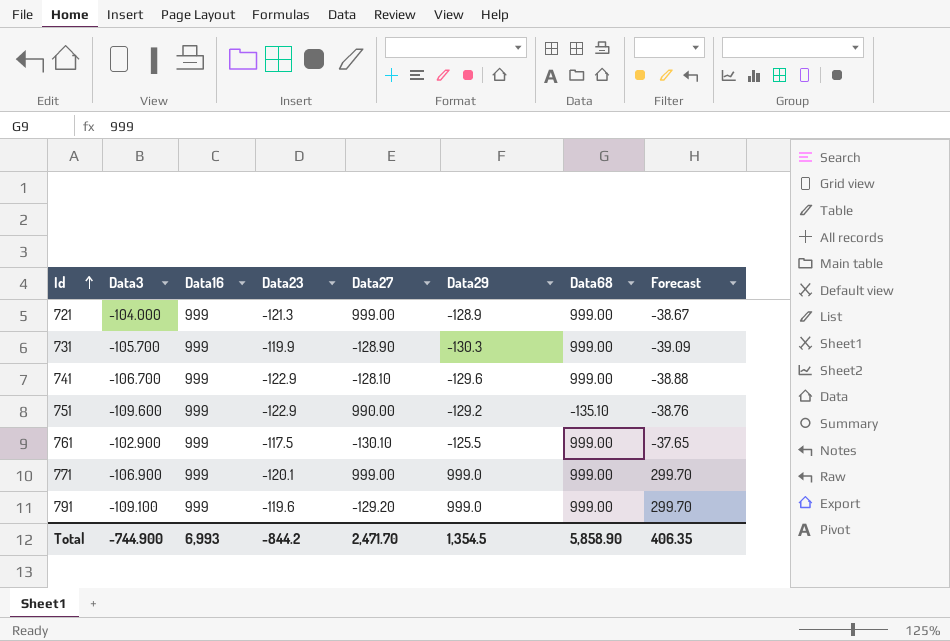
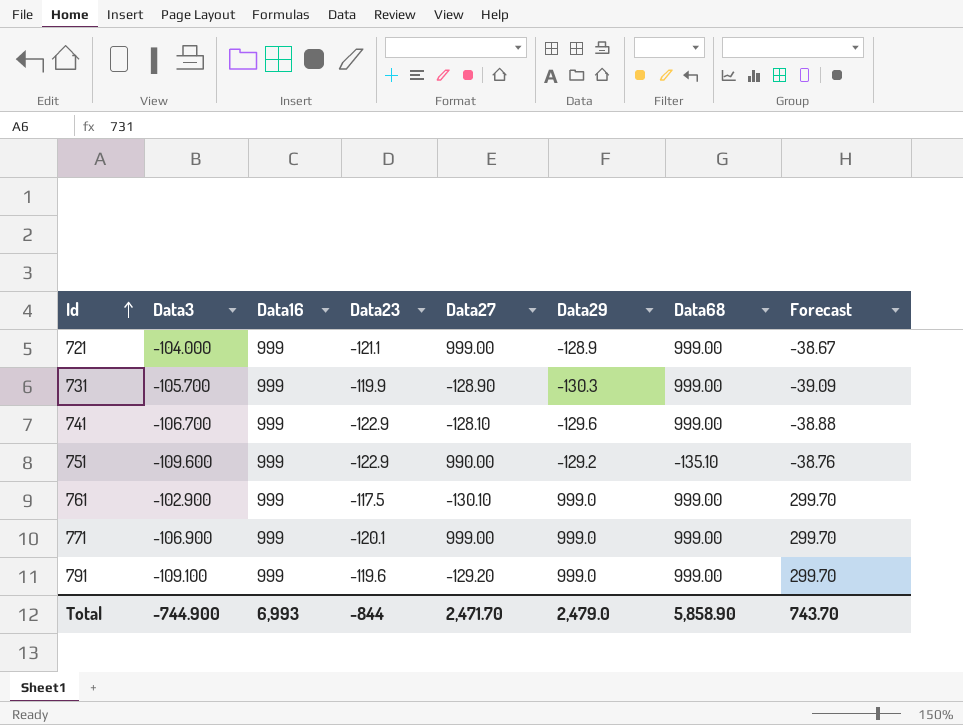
721 | Data23: -121.3 -> -121.1
761 | Data29: -125.5 -> 999.0
761 | Forecast: -37.65 -> 299.70
Total | Data23: -844.2 -> -844
Total | Data29: 1,354.5 -> 2,479.0
Total | Forecast: 406.35 -> 743.70

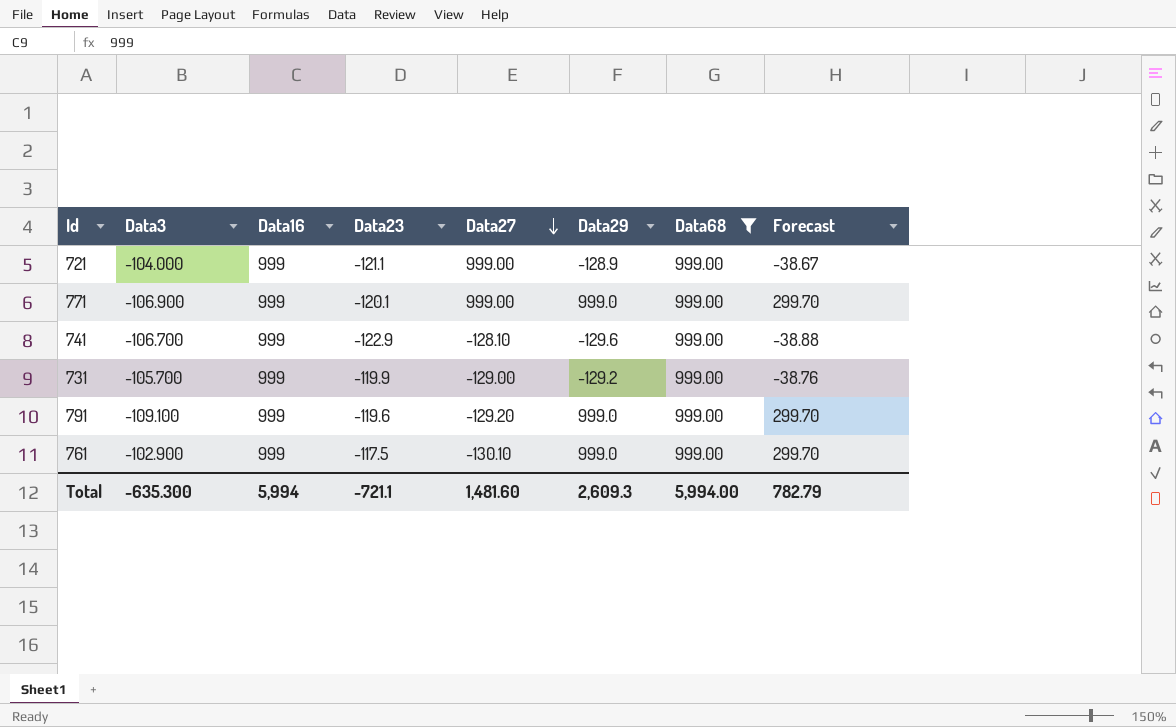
filter: none -> Data68 = 999.00
row order: Id ascending -> Data27 descending
731 | Data27: -128.90 -> -129.00
731 | Data29: -130.3 -> -129.2
731 | Forecast: -39.09 -> -38.76
Total | Data3: -744.900 -> -635.300
Total | Data16: 6,993 -> 5,994
Total | Data23: -844 -> -721.1
Total | Data27: 2,471.70 -> 1,481.60
Total | Data29: 2,479.0 -> 2,609.3
Total | Data68: 5,858.90 -> 5,994.00
Total | Forecast: 743.70 -> 782.79

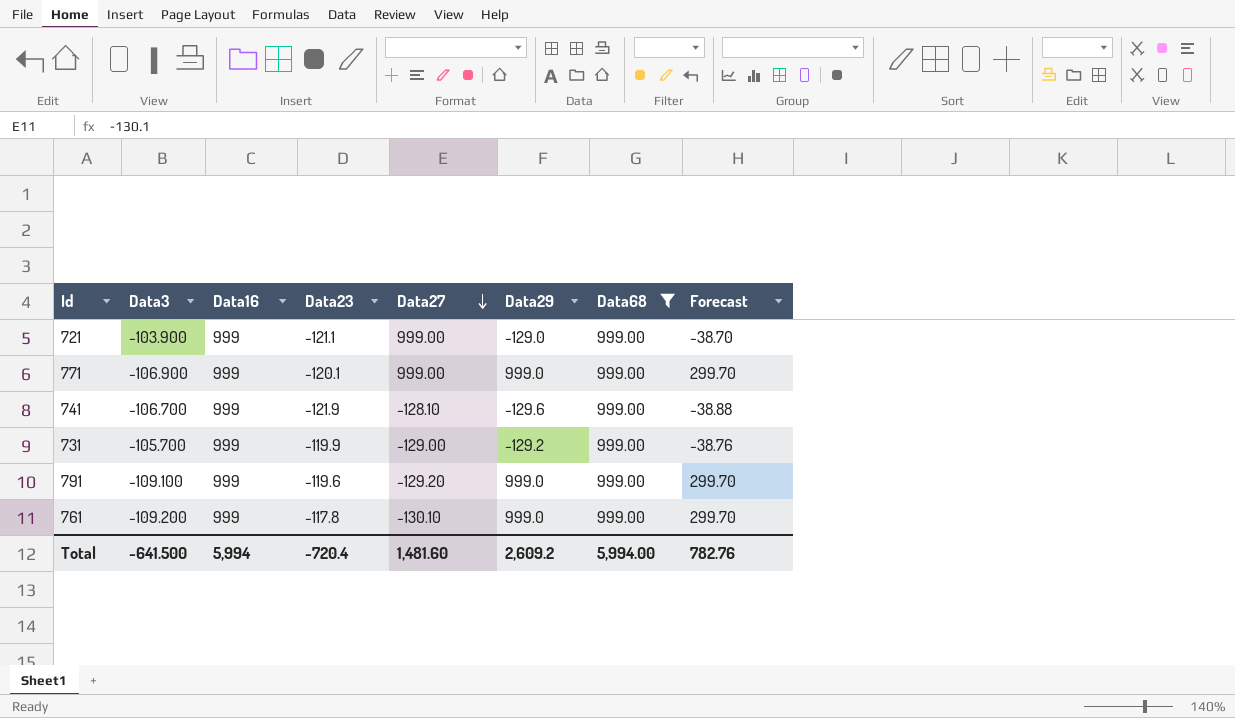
721 | Data3: -104.000 -> -103.900
721 | Data29: -128.9 -> -129.0
721 | Forecast: -38.67 -> -38.70
741 | Data23: -122.9 -> -121.9
761 | Data3: -102.900 -> -109.200
761 | Data23: -117.5 -> -117.8
Total | Data3: -635.300 -> -641.500
Total | Data23: -721.1 -> -720.4
Total | Data29: 2,609.3 -> 2,609.2
Total | Forecast: 782.79 -> 782.76

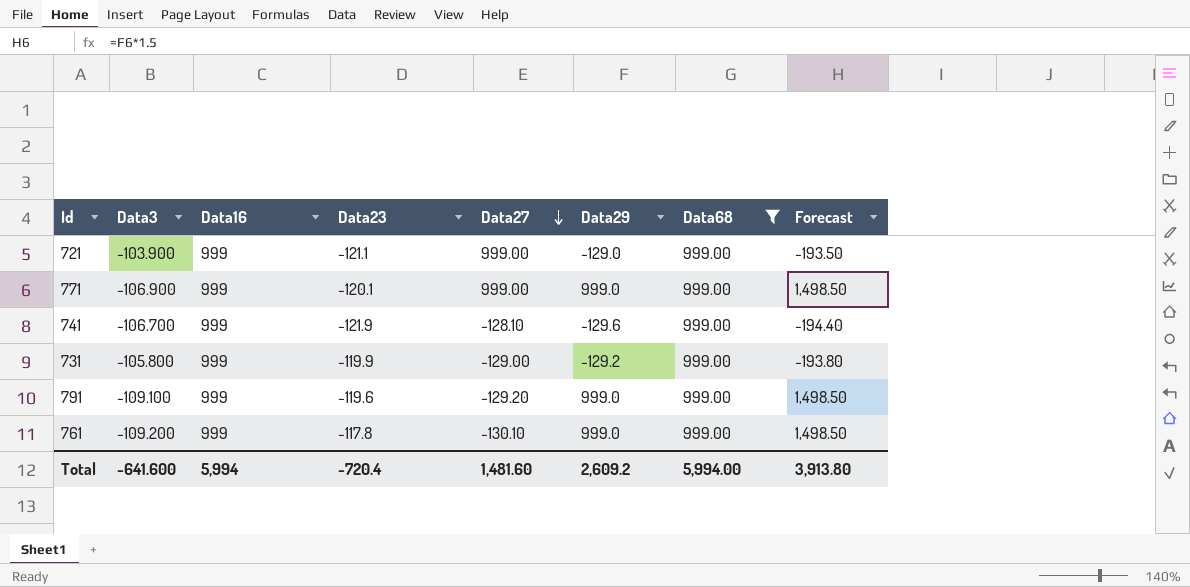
column Forecast | formula: [Data29] * 0.3 -> [Data29] * 1.5
731 | Data3: -105.700 -> -105.800
Total | Data3: -641.500 -> -641.600
Total | Forecast: 782.76 -> 3,913.80

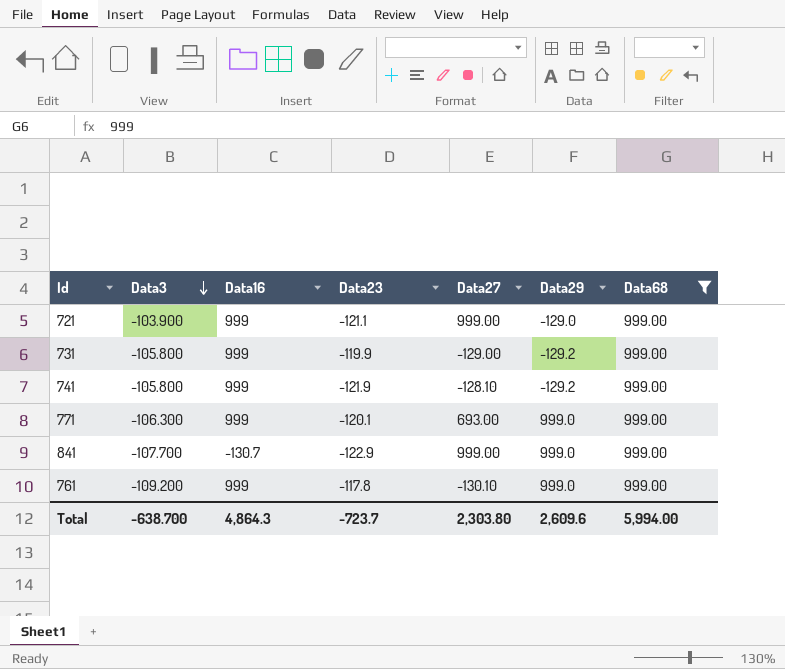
row order: Data27 descending -> Data3 descending
column Forecast | formula: [Data29] * 1.5 -> none
row 791: -109.100 | 999 | -119.6 | -129.20 | 999.0 | 999.00 | 1,498.50 -> none
741 | Data3: -106.700 -> -105.800
741 | Data29: -129.6 -> -129.2
771 | Data3: -106.900 -> -106.300
771 | Data27: 999.00 -> 693.00
row 841: none -> -107.700 | -130.7 | -122.9 | 999.00 | 999.0 | 999.00
Total | Data3: -641.600 -> -638.700
Total | Data16: 5,994 -> 4,864.3
Total | Data23: -720.4 -> -723.7
Total | Data27: 1,481.60 -> 2,303.80
Total | Data29: 2,609.2 -> 2,609.6

